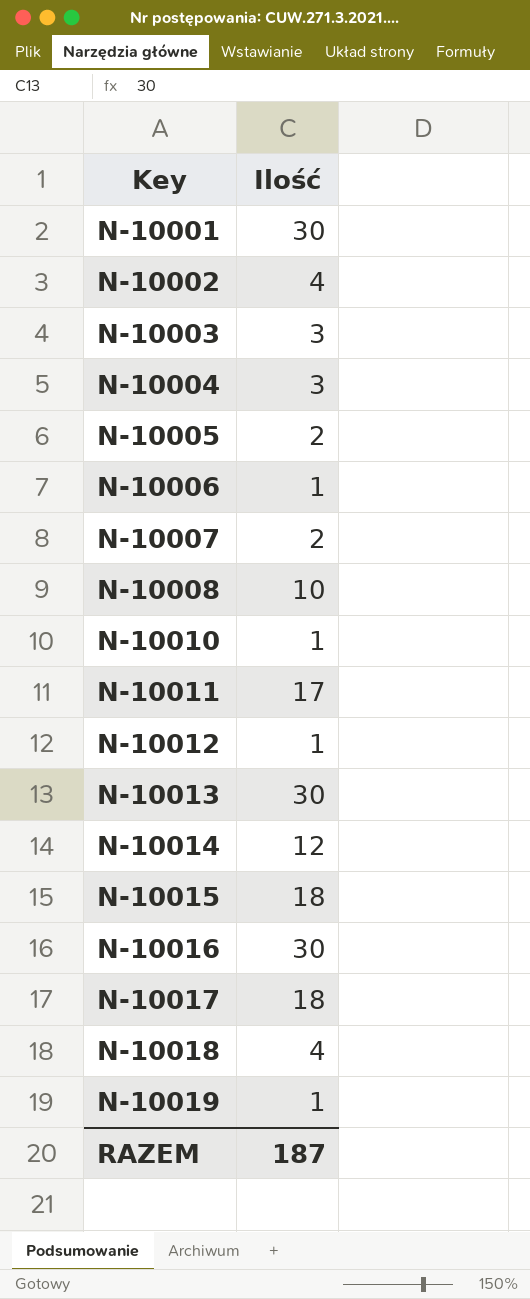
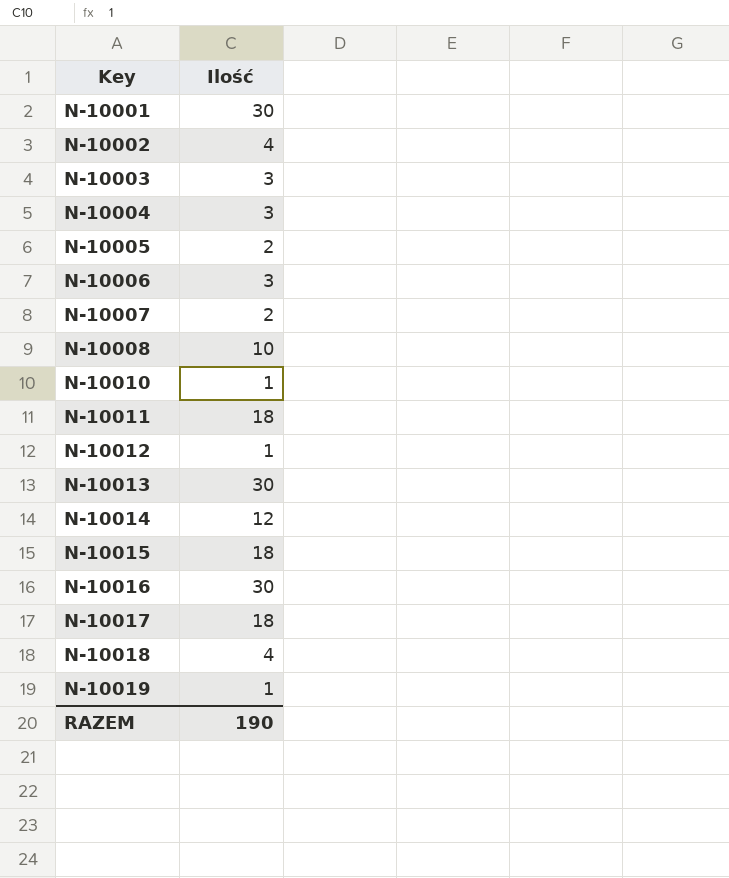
N-10006 | Ilość: 1 -> 3
N-10011 | Ilość: 17 -> 18
RAZEM | Ilość: 187 -> 190

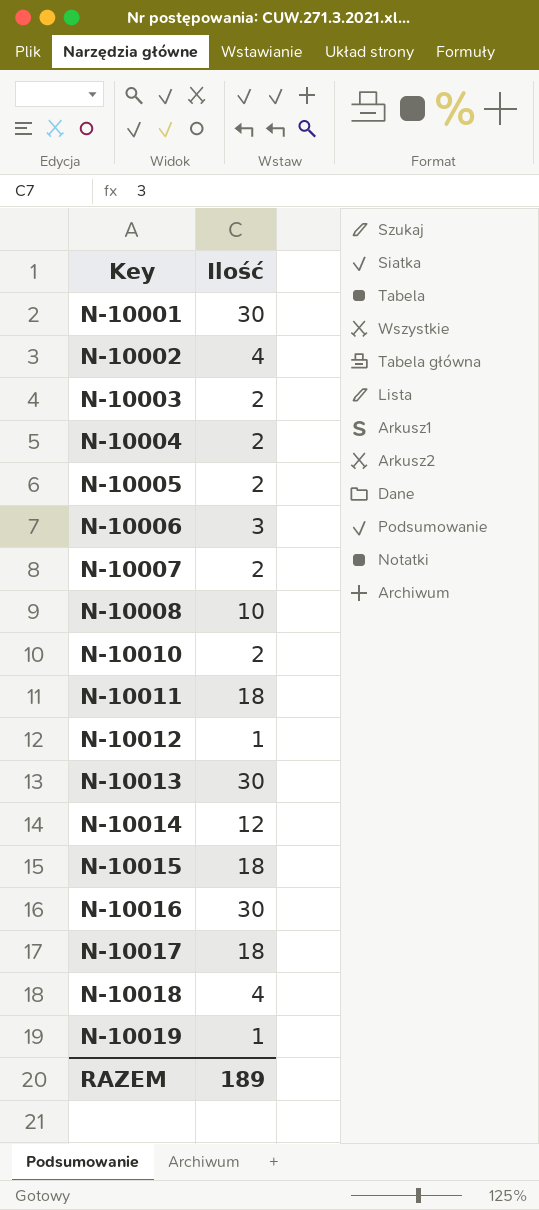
N-10003 | Ilość: 3 -> 2
N-10004 | Ilość: 3 -> 2
N-10010 | Ilość: 1 -> 2
RAZEM | Ilość: 190 -> 189

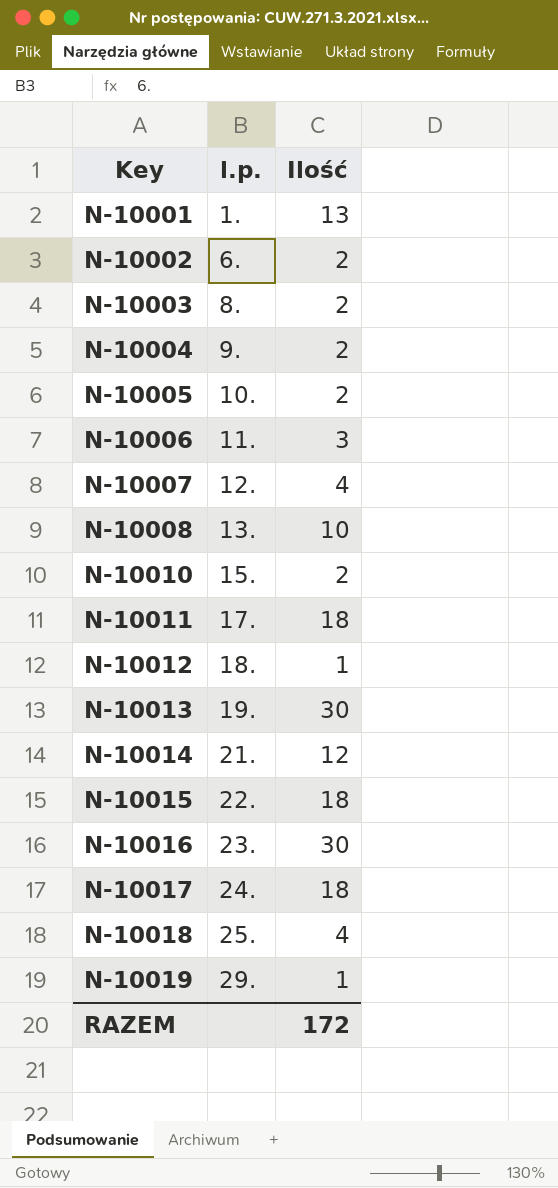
column l.p. | position: none -> 2
N-10001 | Ilość: 30 -> 13
N-10002 | Ilość: 4 -> 2
N-10007 | Ilość: 2 -> 4
RAZEM | Ilość: 189 -> 172

